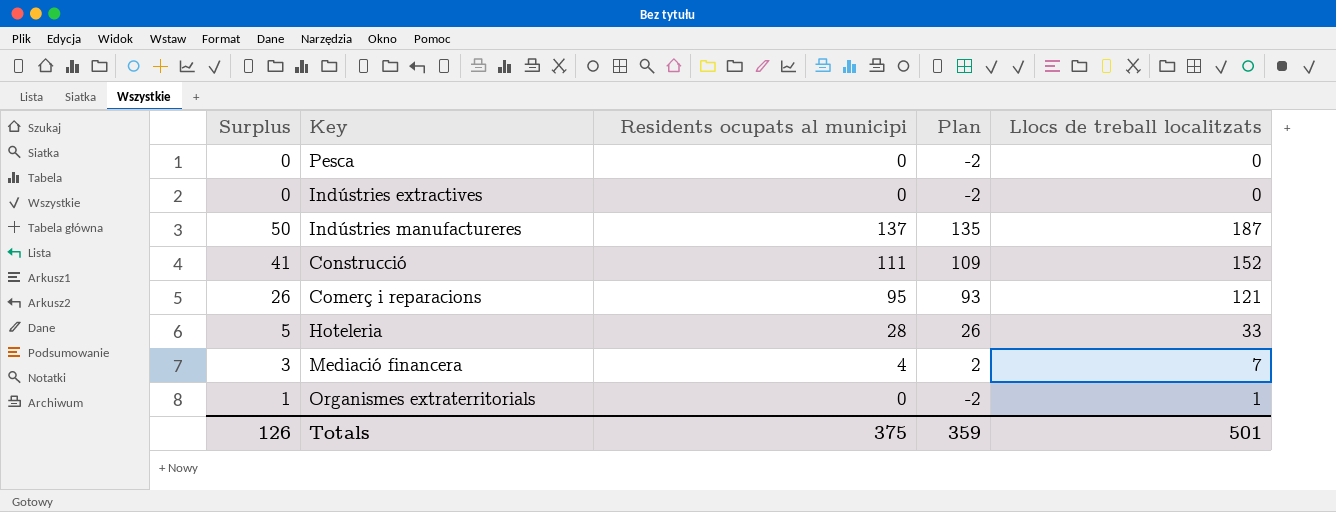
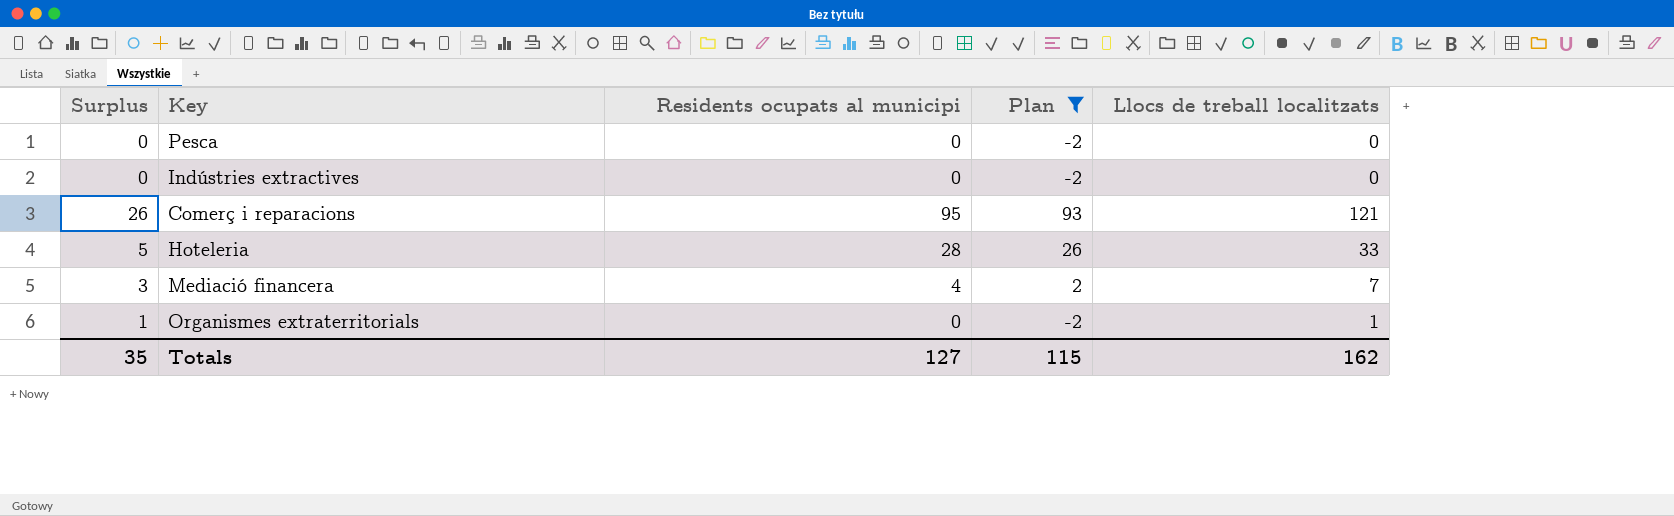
filter: none -> Plan <= 93
Totals | Surplus: 126 -> 35
Totals | Residents ocupats al municipi: 375 -> 127
Totals | Plan: 359 -> 115
Totals | Llocs de treball localitzats: 501 -> 162

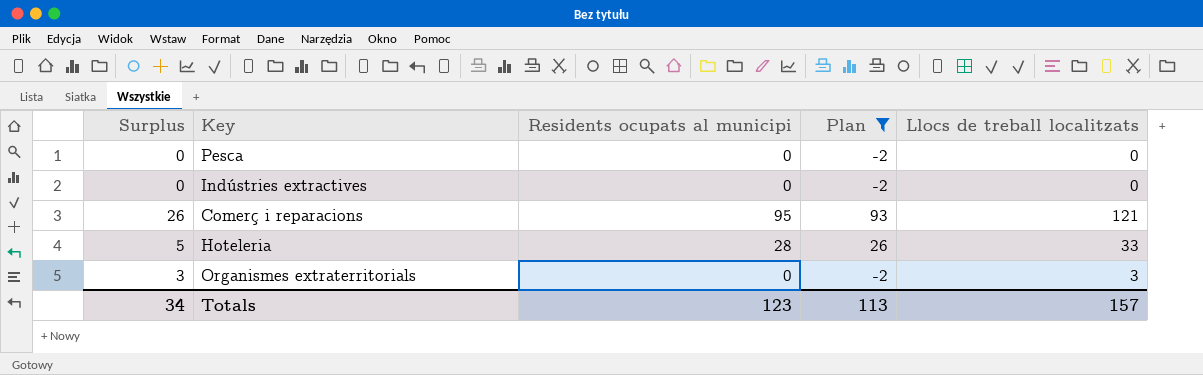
row Mediació financera: 3 | 4 | 2 | 7 -> none
Organismes extraterritorials | Surplus: 1 -> 3
Organismes extraterritorials | Llocs de treball localitzats: 1 -> 3
Totals | Surplus: 35 -> 34
Totals | Residents ocupats al municipi: 127 -> 123
Totals | Plan: 115 -> 113
Totals | Llocs de treball localitzats: 162 -> 157

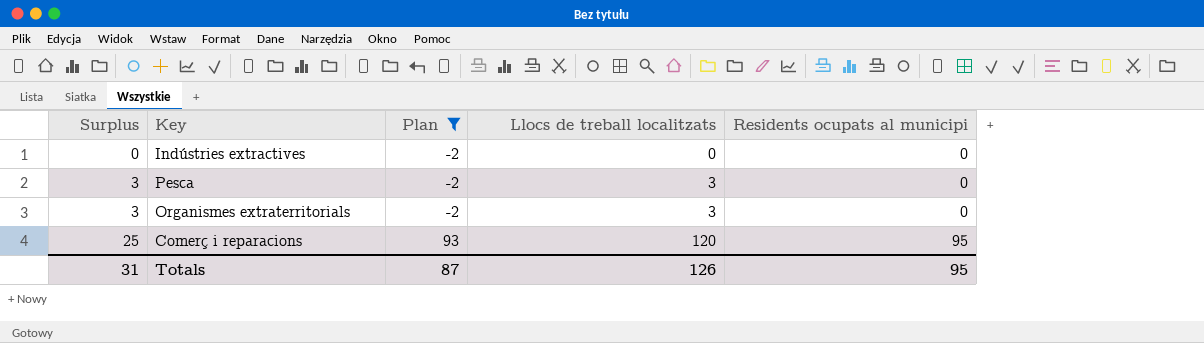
row order: none -> Surplus ascending
column Residents ocupats al municipi | position: 3 -> 5
row Hoteleria: 5 | 28 | 26 | 33 -> none
Pesca | Surplus: 0 -> 3
Pesca | Llocs de treball localitzats: 0 -> 3
Comerç i reparacions | Surplus: 26 -> 25
Comerç i reparacions | Llocs de treball localitzats: 121 -> 120
Totals | Surplus: 34 -> 31
Totals | Plan: 113 -> 87
Totals | Llocs de treball localitzats: 157 -> 126
Totals | Residents ocupats al municipi: 123 -> 95

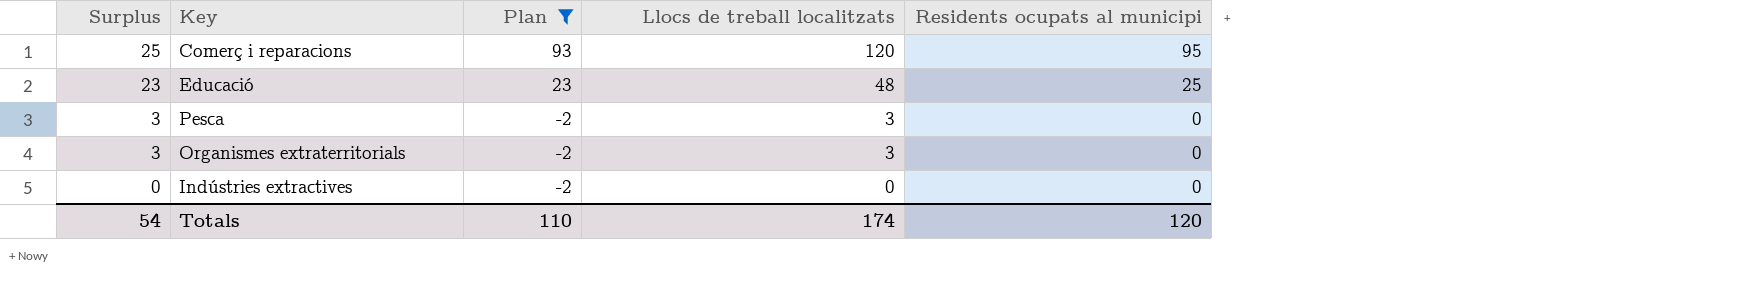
row order: Surplus ascending -> Surplus descending
row Educació: none -> 23 | 23 | 48 | 25
Totals | Surplus: 31 -> 54
Totals | Plan: 87 -> 110
Totals | Llocs de treball localitzats: 126 -> 174
Totals | Residents ocupats al municipi: 95 -> 120

